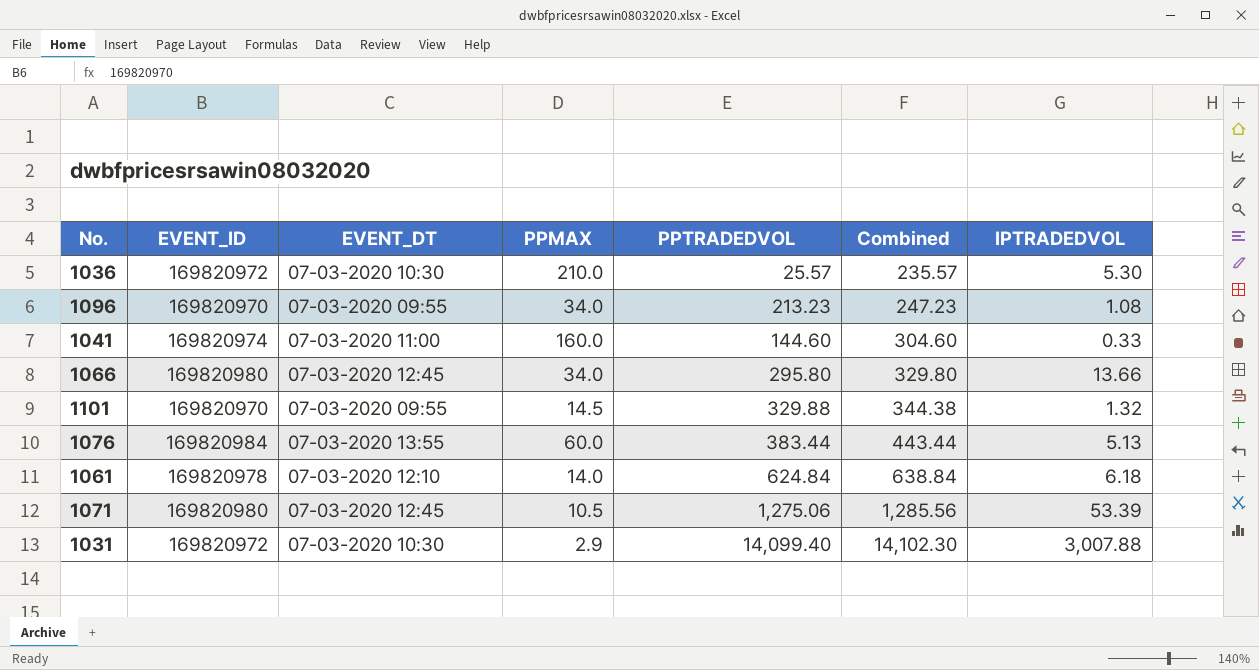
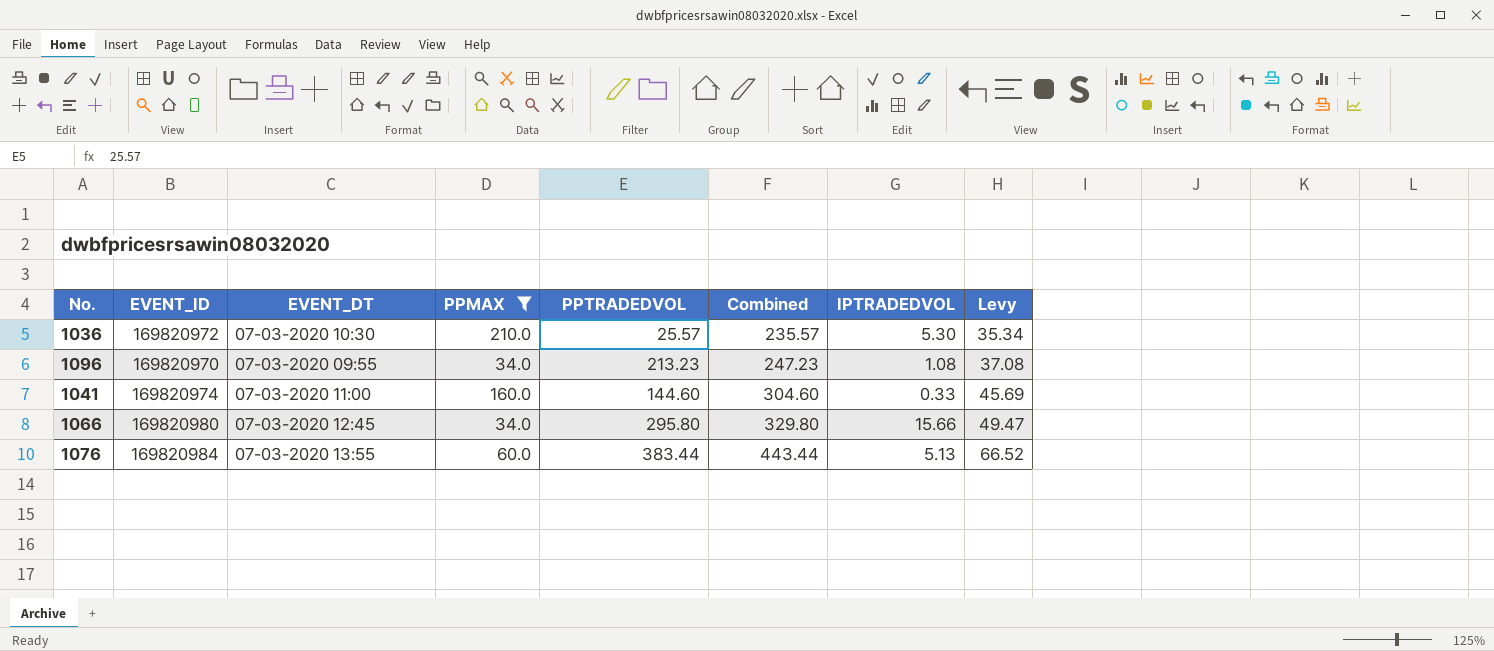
filter: none -> PPMAX >= 34.0
column Levy | formula: none -> [Combined] * 0.15
1066 | IPTRADEDVOL: 13.66 -> 15.66

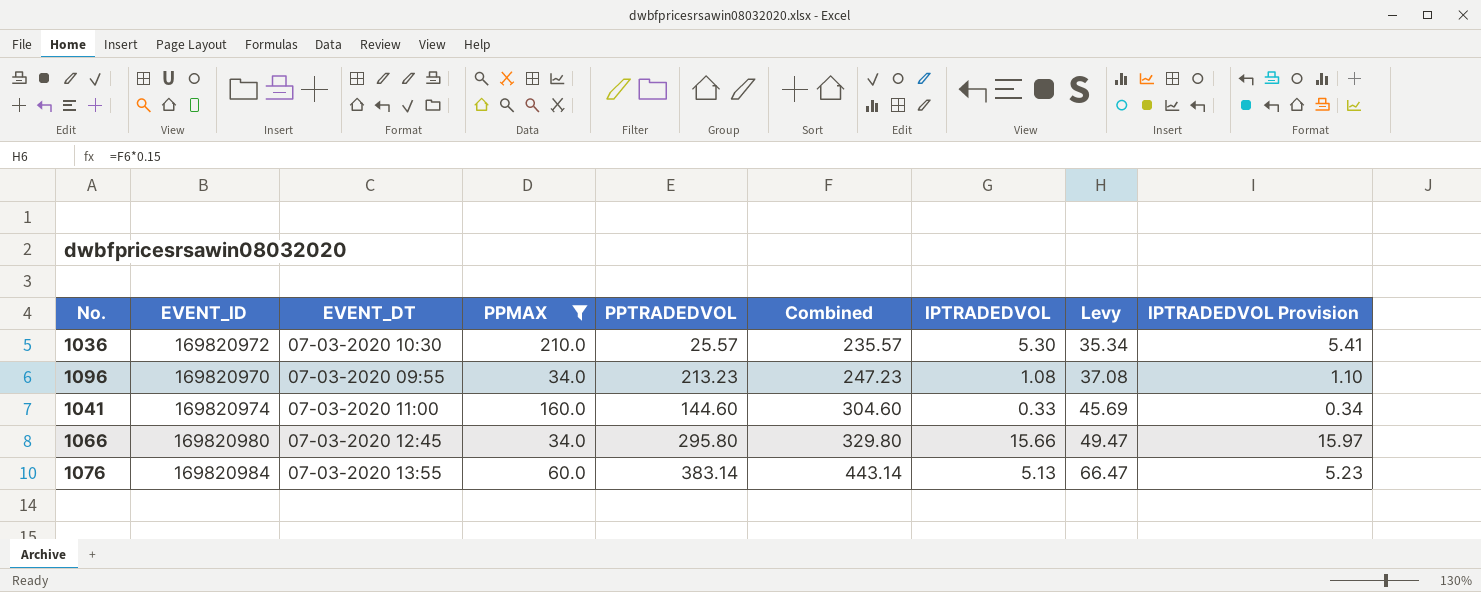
column IPTRADEDVOL Provision | formula: none -> [IPTRADEDVOL] * 1.02
1076 | PPTRADEDVOL: 383.44 -> 383.14
1076 | Combined: 443.44 -> 443.14
1076 | Levy: 66.52 -> 66.47

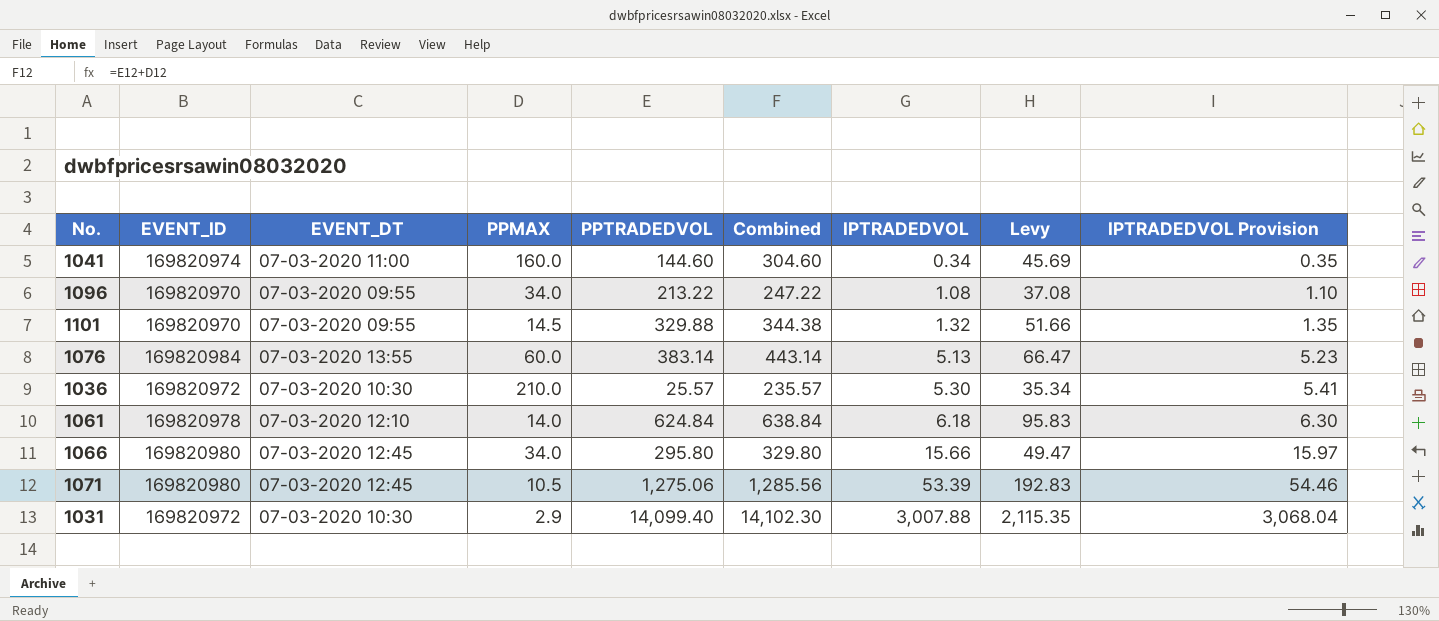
filter: PPMAX >= 34.0 -> none
row order: Combined ascending -> IPTRADEDVOL ascending
1041 | IPTRADEDVOL: 0.33 -> 0.34
1041 | IPTRADEDVOL Provision: 0.34 -> 0.35
1096 | PPTRADEDVOL: 213.23 -> 213.22
1096 | Combined: 247.23 -> 247.22

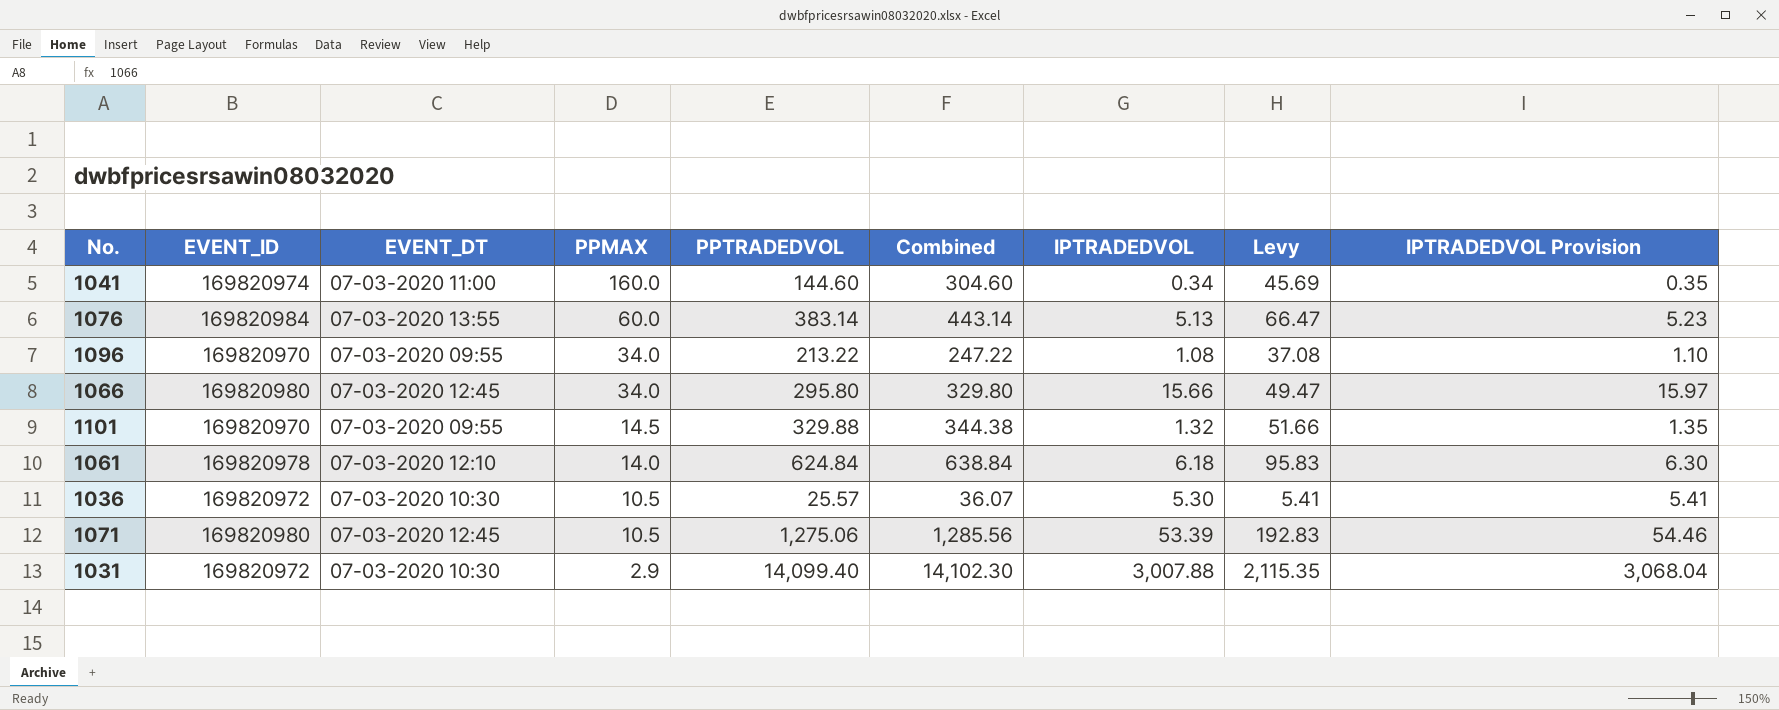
row order: IPTRADEDVOL ascending -> PPMAX descending
1036 | PPMAX: 210.0 -> 10.5
1036 | Combined: 235.57 -> 36.07
1036 | Levy: 35.34 -> 5.41

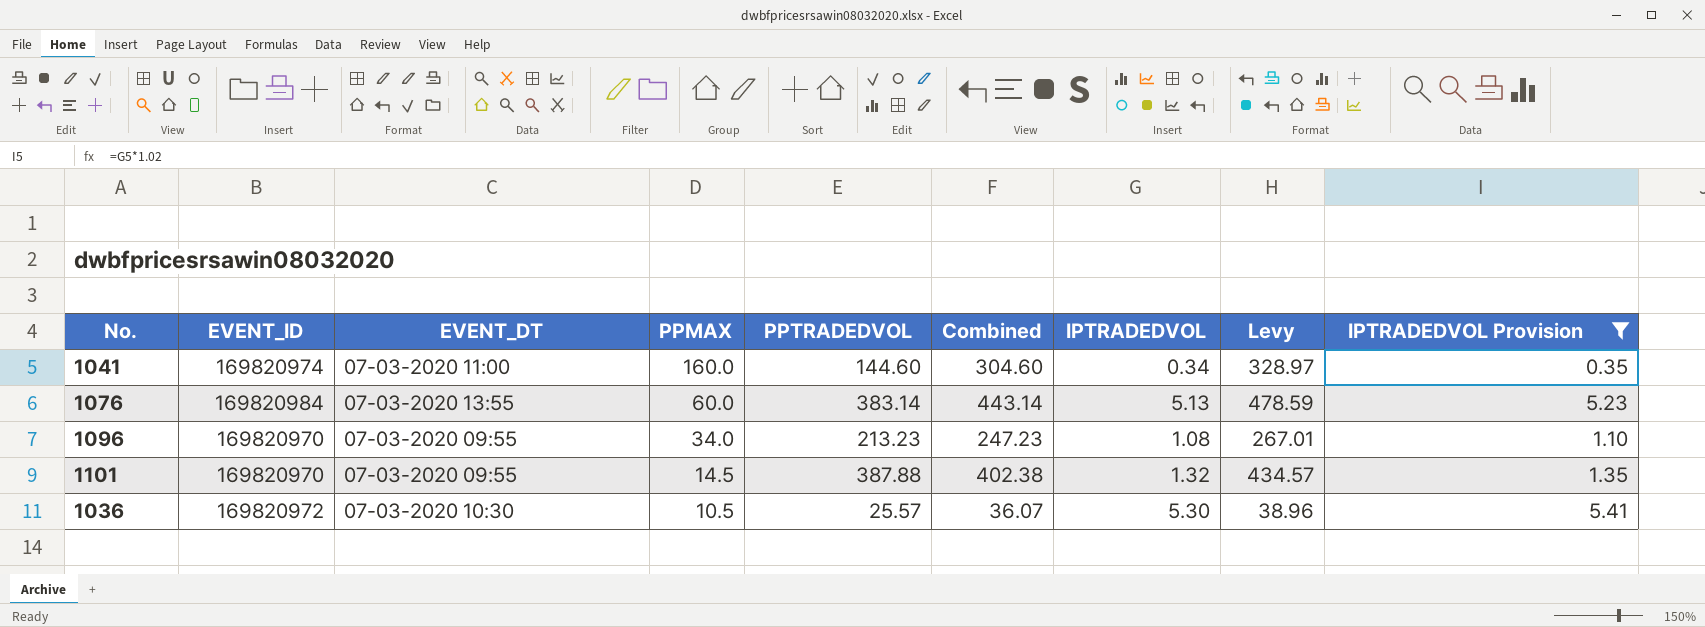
filter: none -> IPTRADEDVOL Provision <= 5.41
column Levy | formula: [Combined] * 0.15 -> [Combined] * 1.08
1096 | PPTRADEDVOL: 213.22 -> 213.23
1096 | Combined: 247.22 -> 247.23
1101 | PPTRADEDVOL: 329.88 -> 387.88
1101 | Combined: 344.38 -> 402.38

